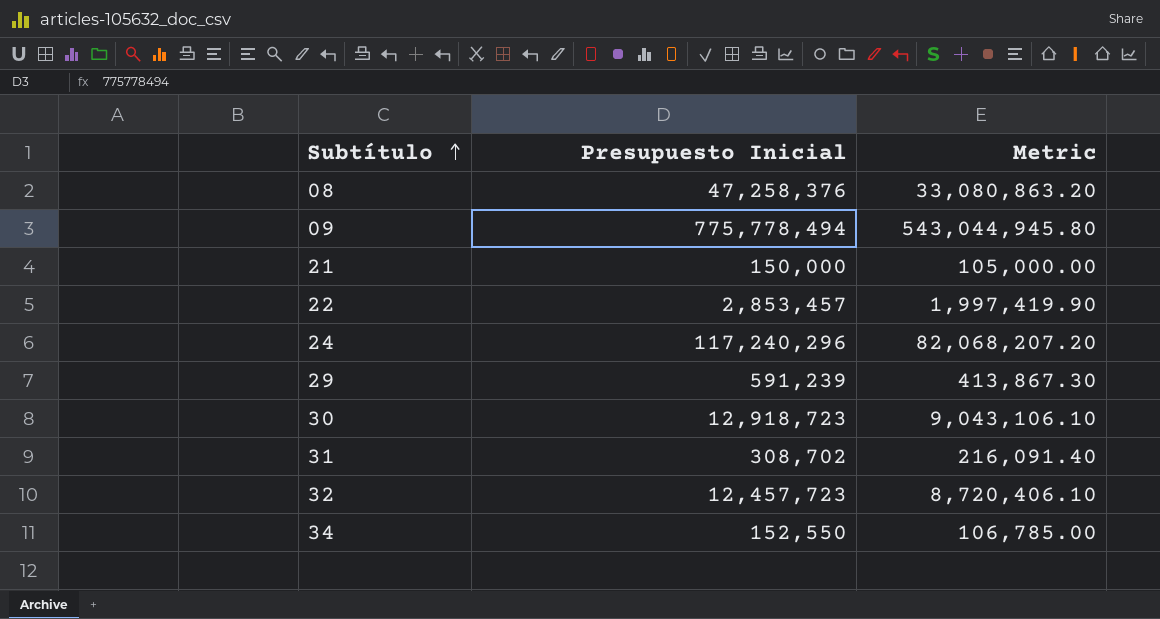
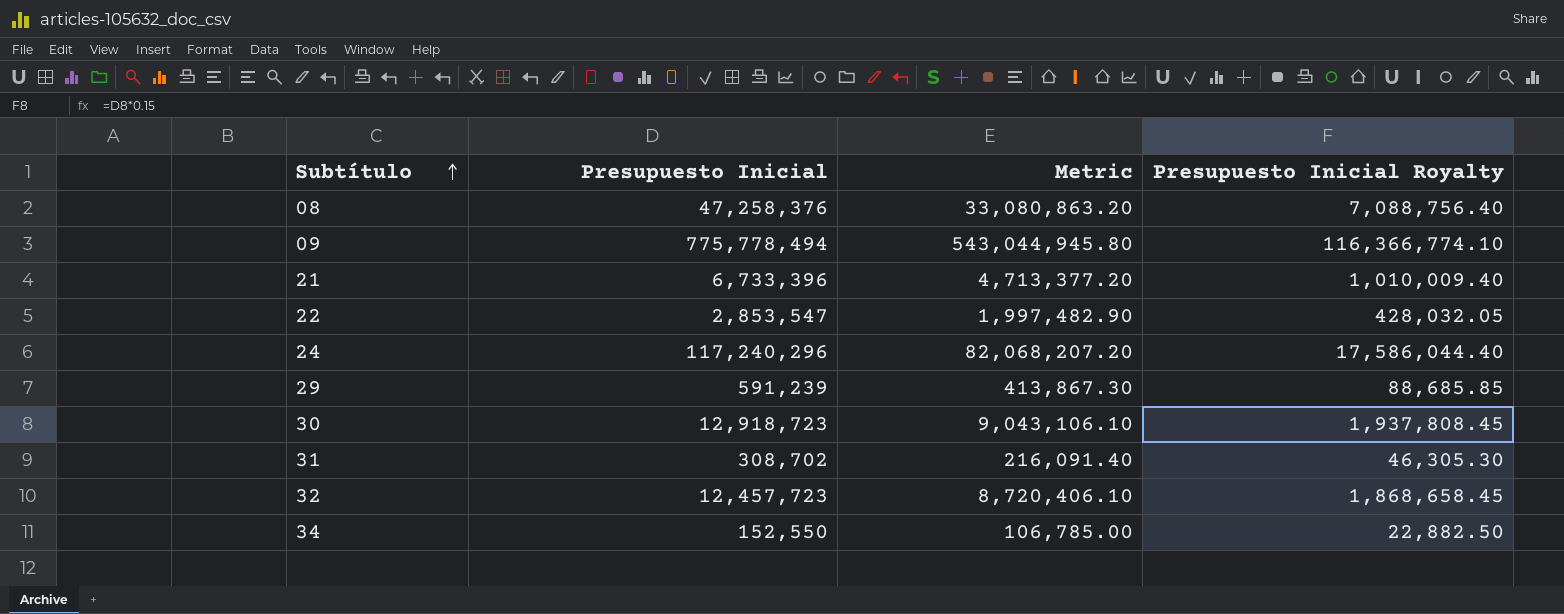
column Presupuesto Inicial Royalty | formula: none -> [Presupuesto Inicial] * 0.15
21 | Presupuesto Inicial: 150,000 -> 6,733,396
21 | Metric: 105,000.00 -> 4,713,377.20
22 | Presupuesto Inicial: 2,853,457 -> 2,853,547
22 | Metric: 1,997,419.90 -> 1,997,482.90

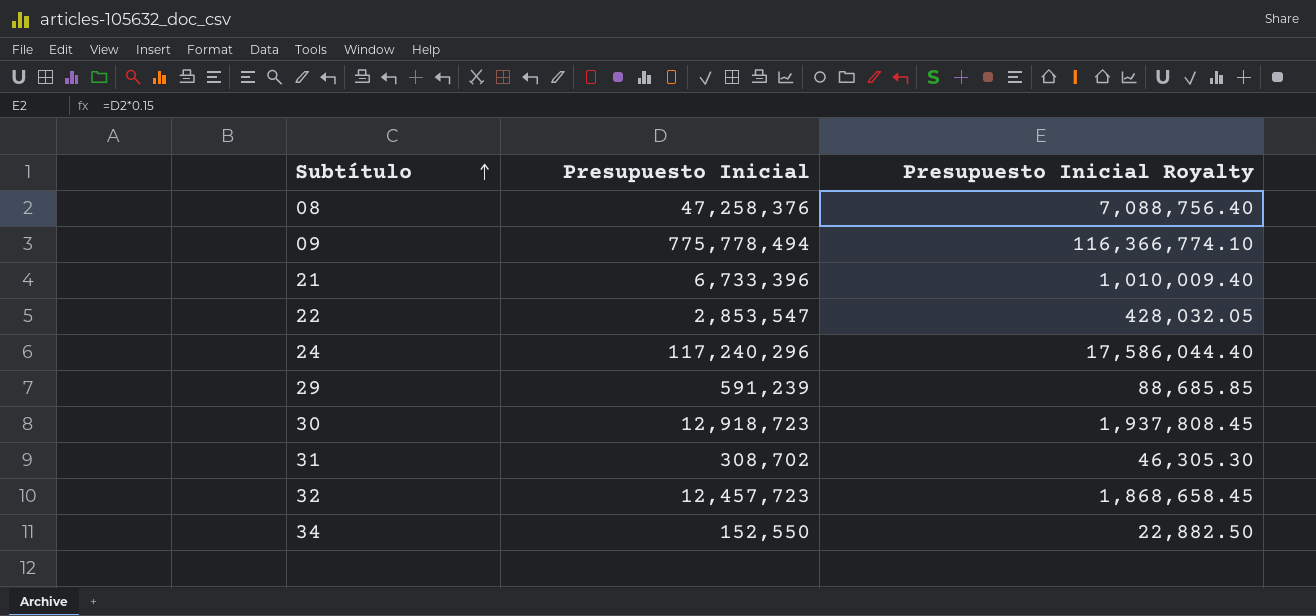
column Metric | formula: [Presupuesto Inicial] * 0.7 -> none

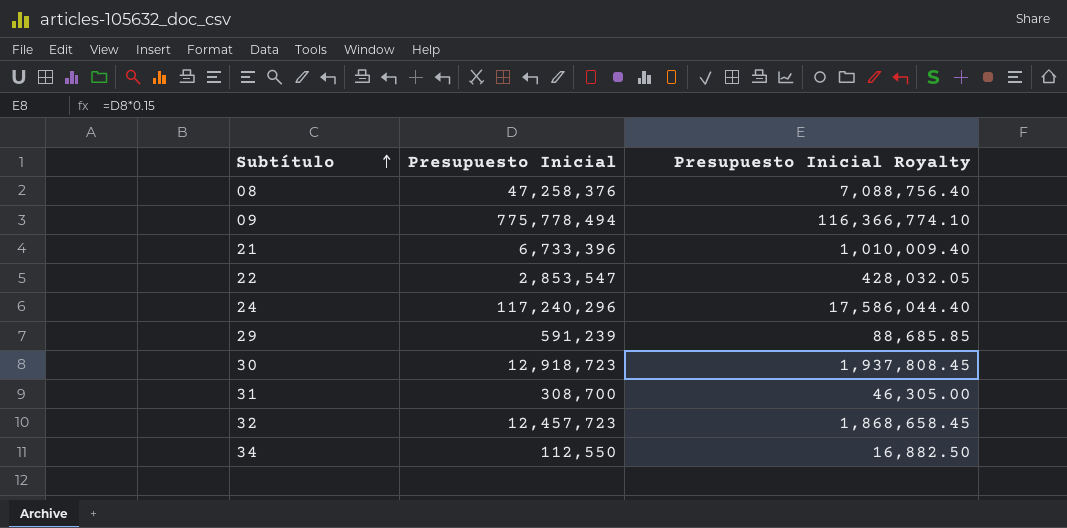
31 | Presupuesto Inicial: 308,702 -> 308,700
31 | Presupuesto Inicial Royalty: 46,305.30 -> 46,305.00
34 | Presupuesto Inicial: 152,550 -> 112,550
34 | Presupuesto Inicial Royalty: 22,882.50 -> 16,882.50

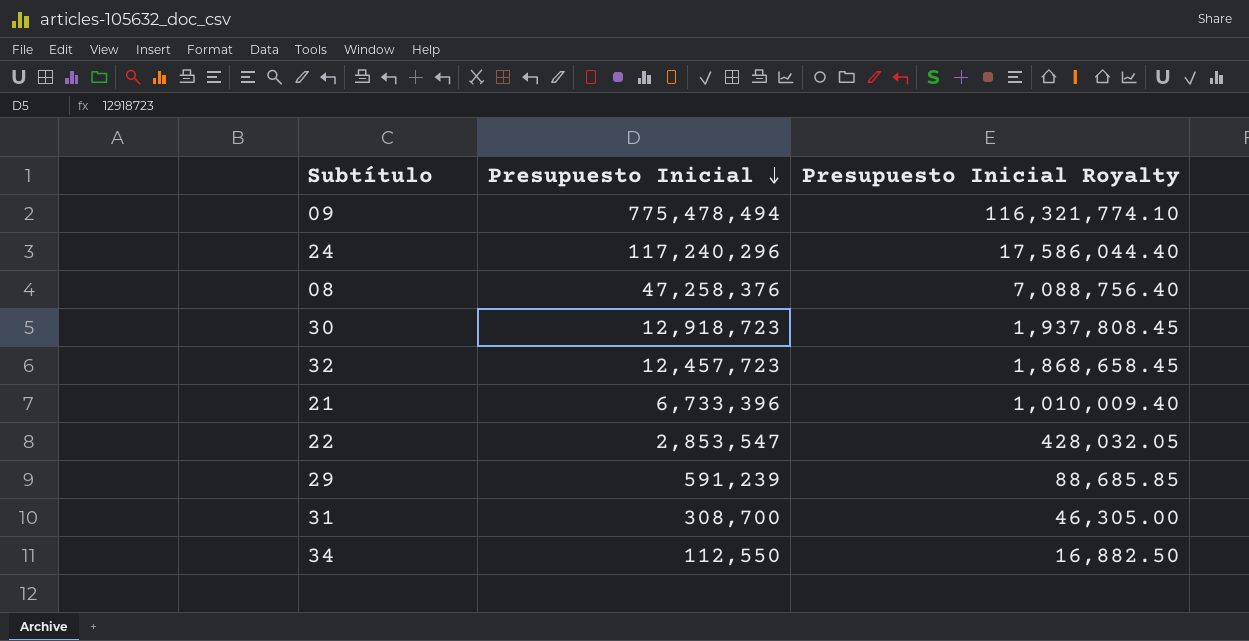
row order: Subtítulo ascending -> Presupuesto Inicial descending
09 | Presupuesto Inicial: 775,778,494 -> 775,478,494
09 | Presupuesto Inicial Royalty: 116,366,774.10 -> 116,321,774.10

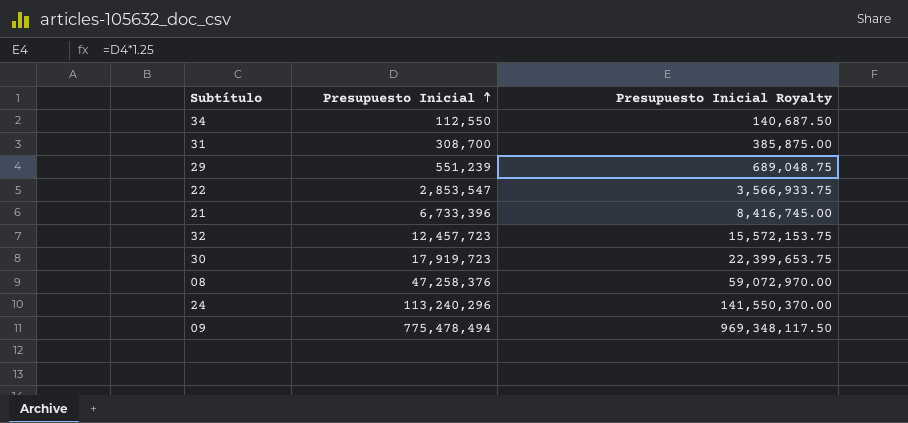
row order: Presupuesto Inicial descending -> Presupuesto Inicial ascending
column Presupuesto Inicial Royalty | formula: [Presupuesto Inicial] * 0.15 -> [Presupuesto Inicial] * 1.25
29 | Presupuesto Inicial: 591,239 -> 551,239
30 | Presupuesto Inicial: 12,918,723 -> 17,919,723
24 | Presupuesto Inicial: 117,240,296 -> 113,240,296

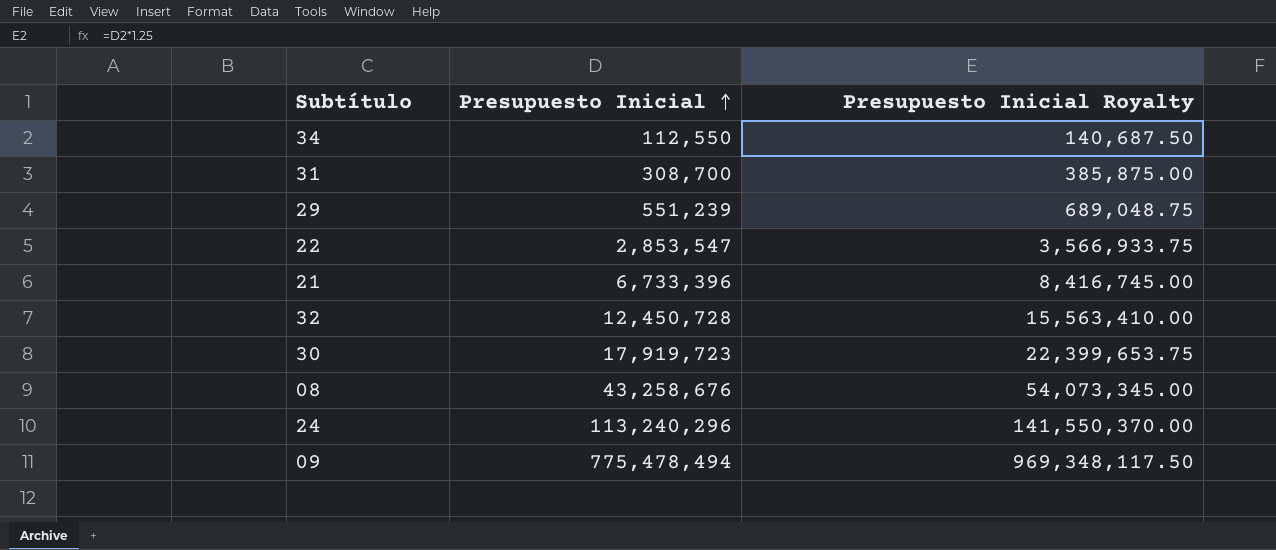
32 | Presupuesto Inicial: 12,457,723 -> 12,450,728
32 | Presupuesto Inicial Royalty: 15,572,153.75 -> 15,563,410.00
08 | Presupuesto Inicial: 47,258,376 -> 43,258,676
08 | Presupuesto Inicial Royalty: 59,072,970.00 -> 54,073,345.00

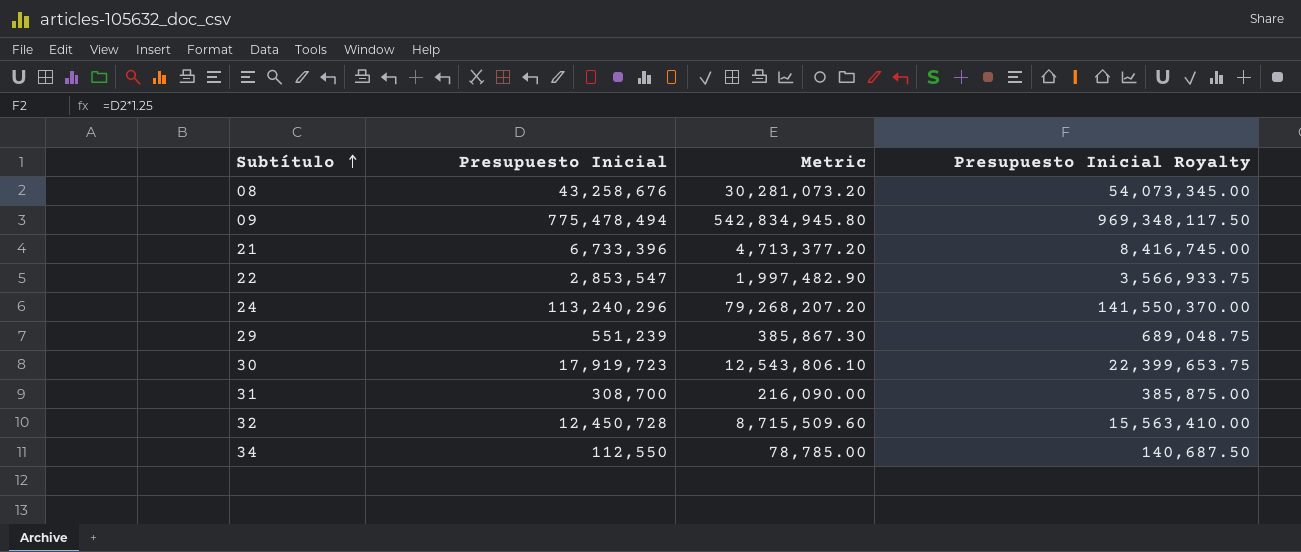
row order: Presupuesto Inicial ascending -> Subtítulo ascending
column Metric | formula: none -> [Presupuesto Inicial] * 0.7

